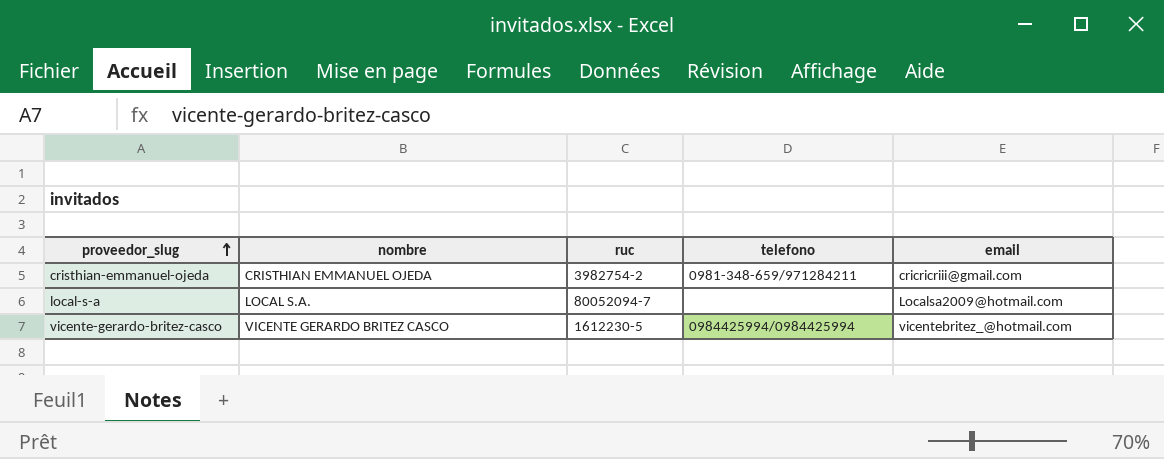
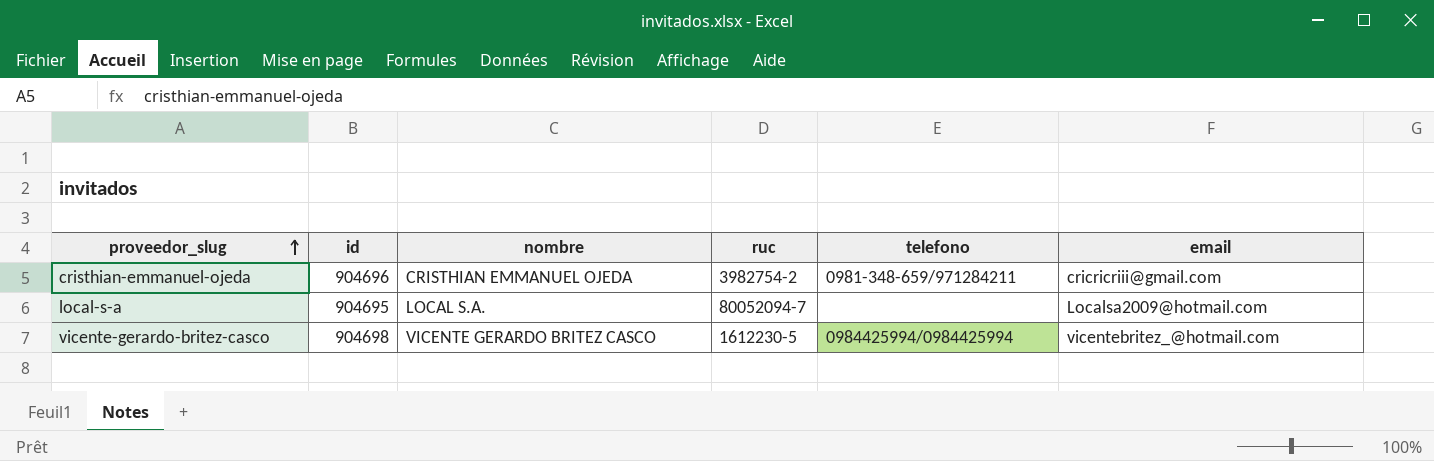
column id | position: none -> 2

